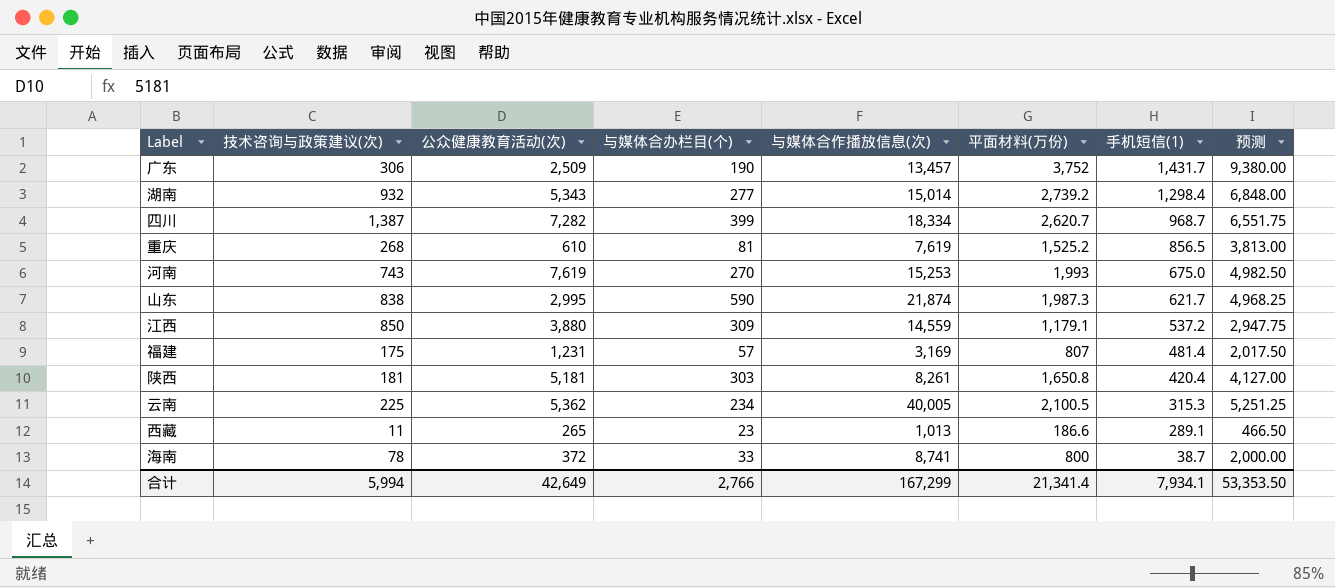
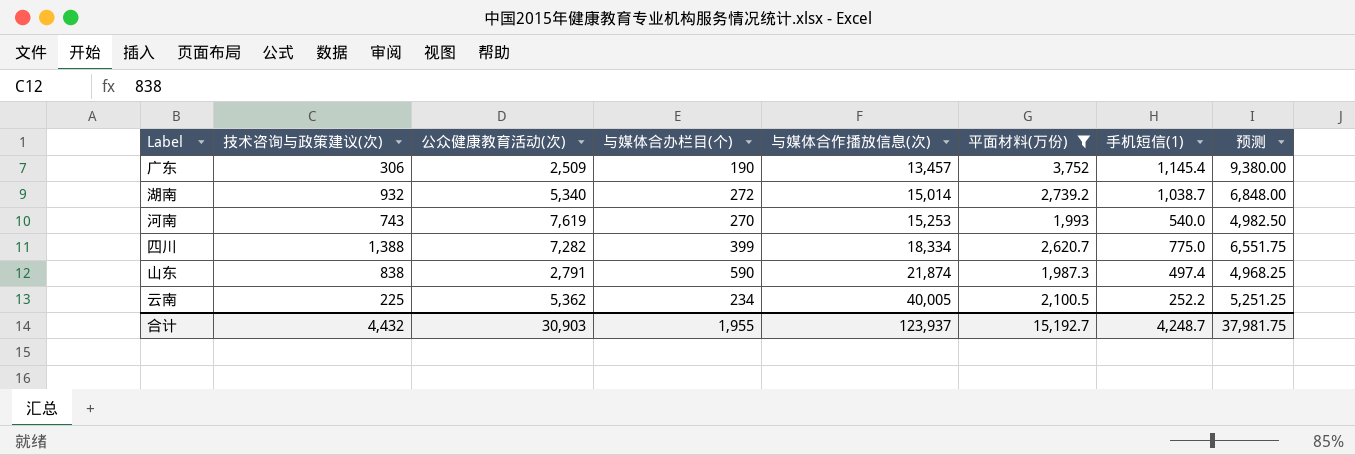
filter: none -> 平面材料(万份) >= 1,987.3
row order: 手机短信(1) descending -> 与媒体合作播放信息(次) ascending
广东 | 手机短信(1): 1,431.7 -> 1,145.4
湖南 | 公众健康教育活动(次): 5,343 -> 5,340
湖南 | 与媒体合办栏目(个): 277 -> 272
湖南 | 手机短信(1): 1,298.4 -> 1,038.7
河南 | 手机短信(1): 675.0 -> 540.0
四川 | 技术咨询与政策建议(次): 1,387 -> 1,388
四川 | 手机短信(1): 968.7 -> 775.0
山东 | 公众健康教育活动(次): 2,995 -> 2,791
山东 | 手机短信(1): 621.7 -> 497.4
云南 | 手机短信(1): 315.3 -> 252.2
合计 | 技术咨询与政策建议(次): 5,994 -> 4,432
合计 | 公众健康教育活动(次): 42,649 -> 30,903
合计 | 与媒体合办栏目(个): 2,766 -> 1,955
合计 | 与媒体合作播放信息(次): 167,299 -> 123,937
合计 | 平面材料(万份): 21,341.4 -> 15,192.7
合计 | 手机短信(1): 7,934.1 -> 4,248.7
合计 | 预测: 53,353.50 -> 37,981.75

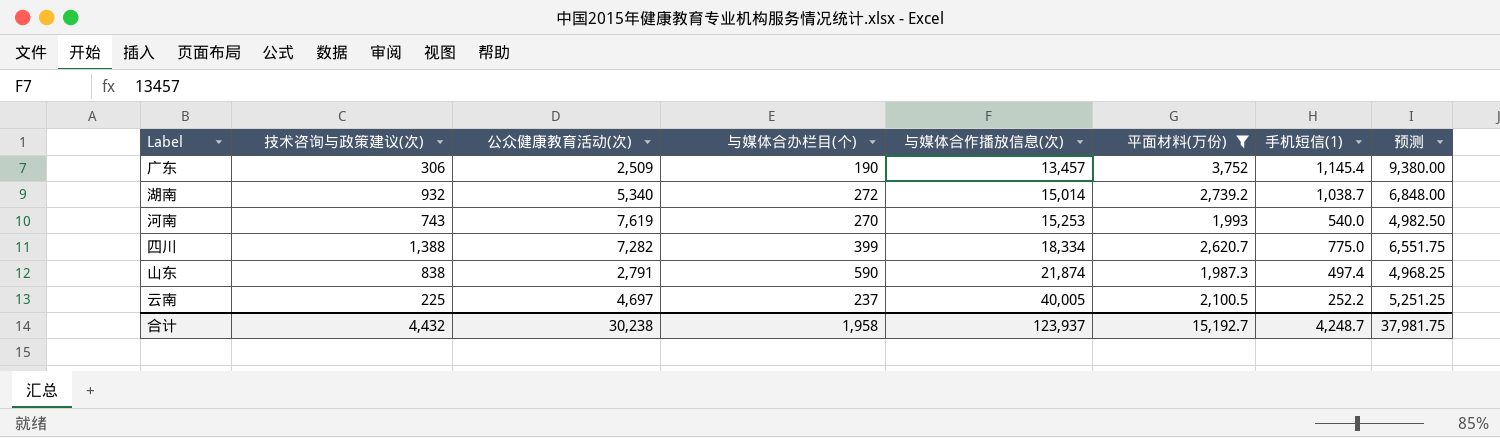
云南 | 公众健康教育活动(次): 5,362 -> 4,697
云南 | 与媒体合办栏目(个): 234 -> 237
合计 | 公众健康教育活动(次): 30,903 -> 30,238
合计 | 与媒体合办栏目(个): 1,955 -> 1,958

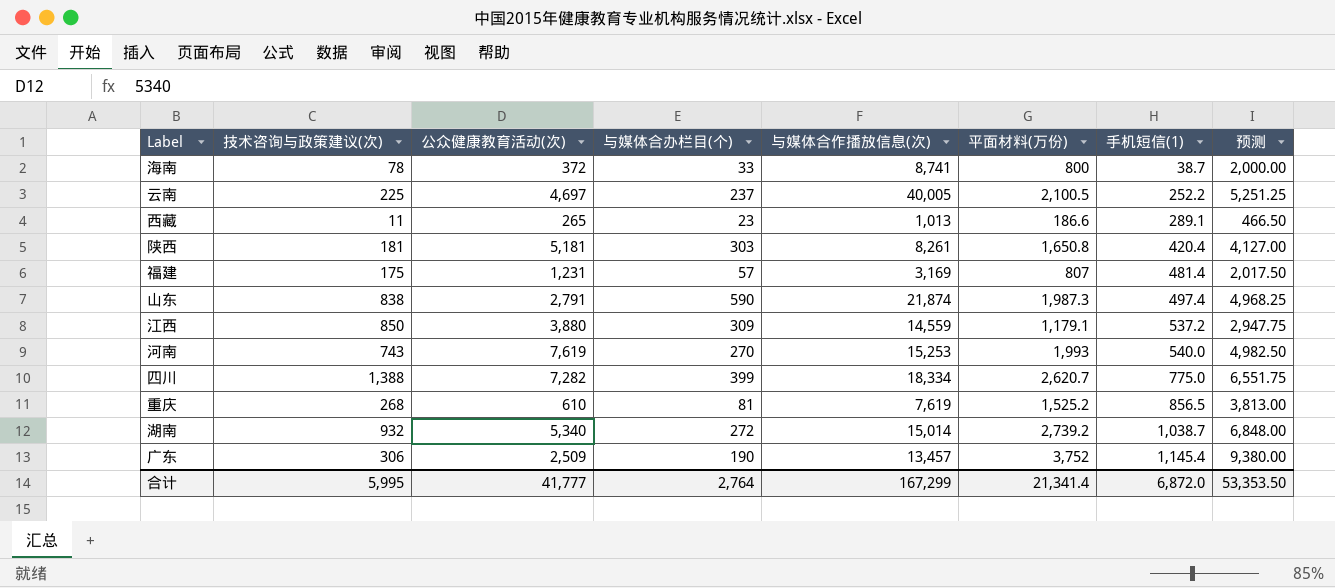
filter: 平面材料(万份) >= 1,987.3 -> none
row order: 与媒体合作播放信息(次) ascending -> 手机短信(1) ascending
合计 | 技术咨询与政策建议(次): 4,432 -> 5,995
合计 | 公众健康教育活动(次): 30,238 -> 41,777
合计 | 与媒体合办栏目(个): 1,958 -> 2,764
合计 | 与媒体合作播放信息(次): 123,937 -> 167,299
合计 | 平面材料(万份): 15,192.7 -> 21,341.4
合计 | 手机短信(1): 4,248.7 -> 6,872.0
合计 | 预测: 37,981.75 -> 53,353.50

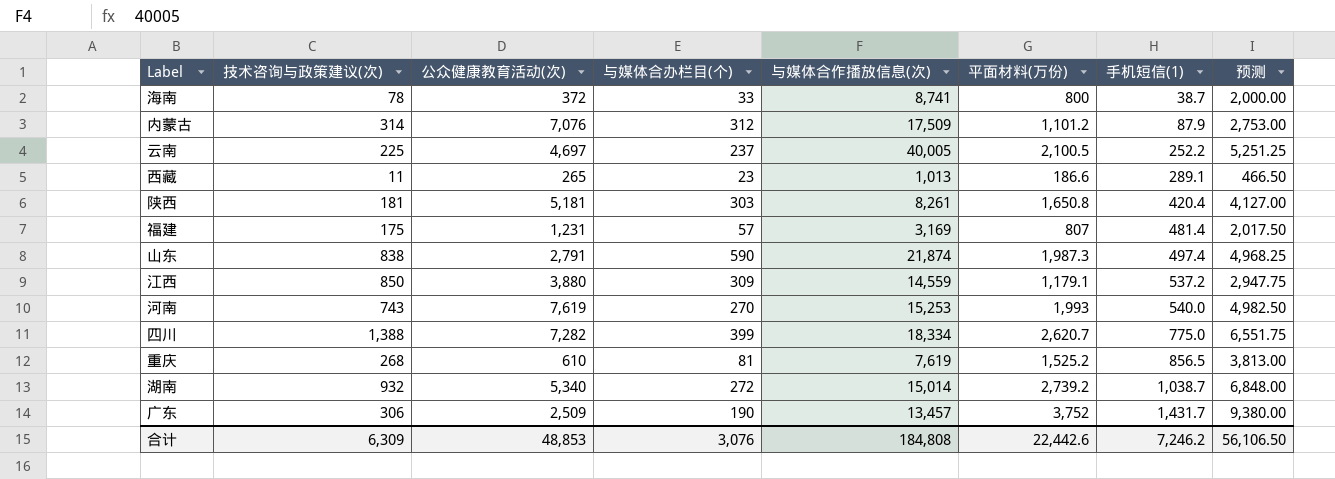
row 内蒙古: none -> 314 | 7,076 | 312 | 17,509 | 1,101.2 | 87.9 | 2,753.00
广东 | 手机短信(1): 1,145.4 -> 1,431.7
合计 | 技术咨询与政策建议(次): 5,995 -> 6,309
合计 | 公众健康教育活动(次): 41,777 -> 48,853
合计 | 与媒体合办栏目(个): 2,764 -> 3,076
合计 | 与媒体合作播放信息(次): 167,299 -> 184,808
合计 | 平面材料(万份): 21,341.4 -> 22,442.6
合计 | 手机短信(1): 6,872.0 -> 7,246.2
合计 | 预测: 53,353.50 -> 56,106.50

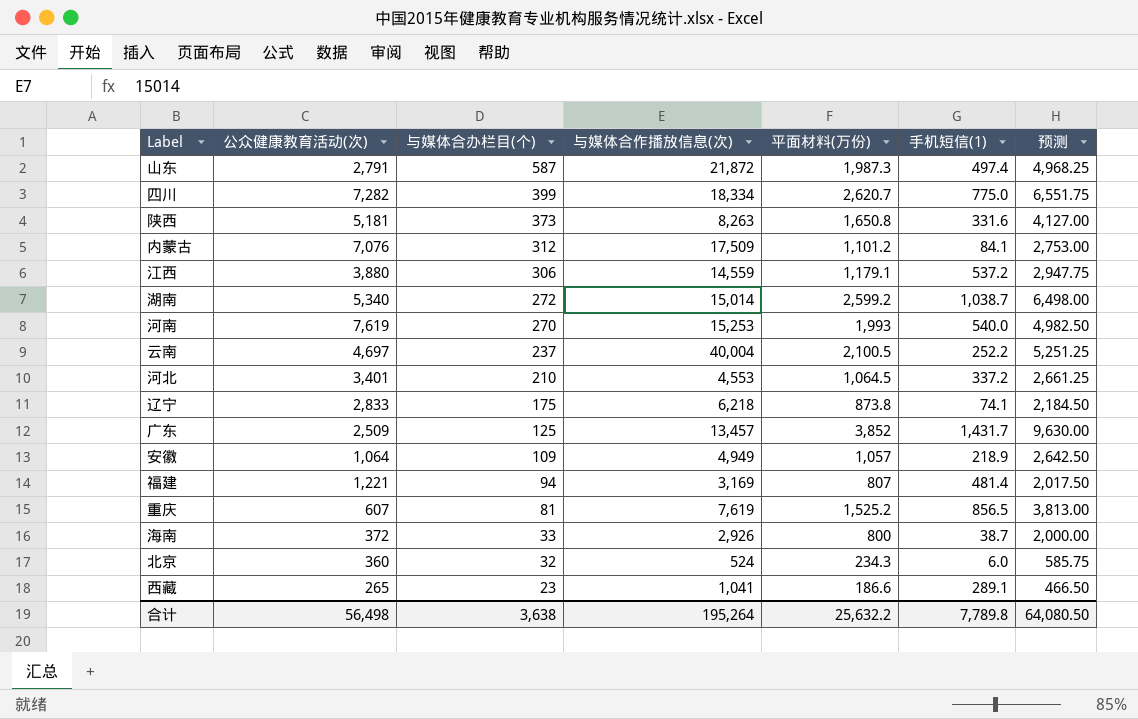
row order: 手机短信(1) ascending -> 与媒体合办栏目(个) descending
column 技术咨询与政策建议(次) | position: 2 -> none
山东 | 与媒体合办栏目(个): 590 -> 587
山东 | 与媒体合作播放信息(次): 21,874 -> 21,872
陕西 | 与媒体合办栏目(个): 303 -> 373
陕西 | 与媒体合作播放信息(次): 8,261 -> 8,263
陕西 | 手机短信(1): 420.4 -> 331.6
内蒙古 | 手机短信(1): 87.9 -> 84.1
江西 | 与媒体合办栏目(个): 309 -> 306
湖南 | 平面材料(万份): 2,739.2 -> 2,599.2
湖南 | 预测: 6,848.00 -> 6,498.00
云南 | 与媒体合作播放信息(次): 40,005 -> 40,004
row 河北: none -> 3,401 | 210 | 4,553 | 1,064.5 | 337.2 | 2,661.25
row 辽宁: none -> 2,833 | 175 | 6,218 | 873.8 | 74.1 | 2,184.50
广东 | 与媒体合办栏目(个): 190 -> 125
广东 | 平面材料(万份): 3,752 -> 3,852
广东 | 预测: 9,380.00 -> 9,630.00
row 安徽: none -> 1,064 | 109 | 4,949 | 1,057 | 218.9 | 2,642.50
福建 | 公众健康教育活动(次): 1,231 -> 1,221
福建 | 与媒体合办栏目(个): 57 -> 94
重庆 | 公众健康教育活动(次): 610 -> 607
海南 | 与媒体合作播放信息(次): 8,741 -> 2,926
row 北京: none -> 360 | 32 | 524 | 234.3 | 6.0 | 585.75
西藏 | 与媒体合作播放信息(次): 1,013 -> 1,041
合计 | 公众健康教育活动(次): 48,853 -> 56,498
合计 | 与媒体合办栏目(个): 3,076 -> 3,638
合计 | 与媒体合作播放信息(次): 184,808 -> 195,264
合计 | 平面材料(万份): 22,442.6 -> 25,632.2
合计 | 手机短信(1): 7,246.2 -> 7,789.8
合计 | 预测: 56,106.50 -> 64,080.50

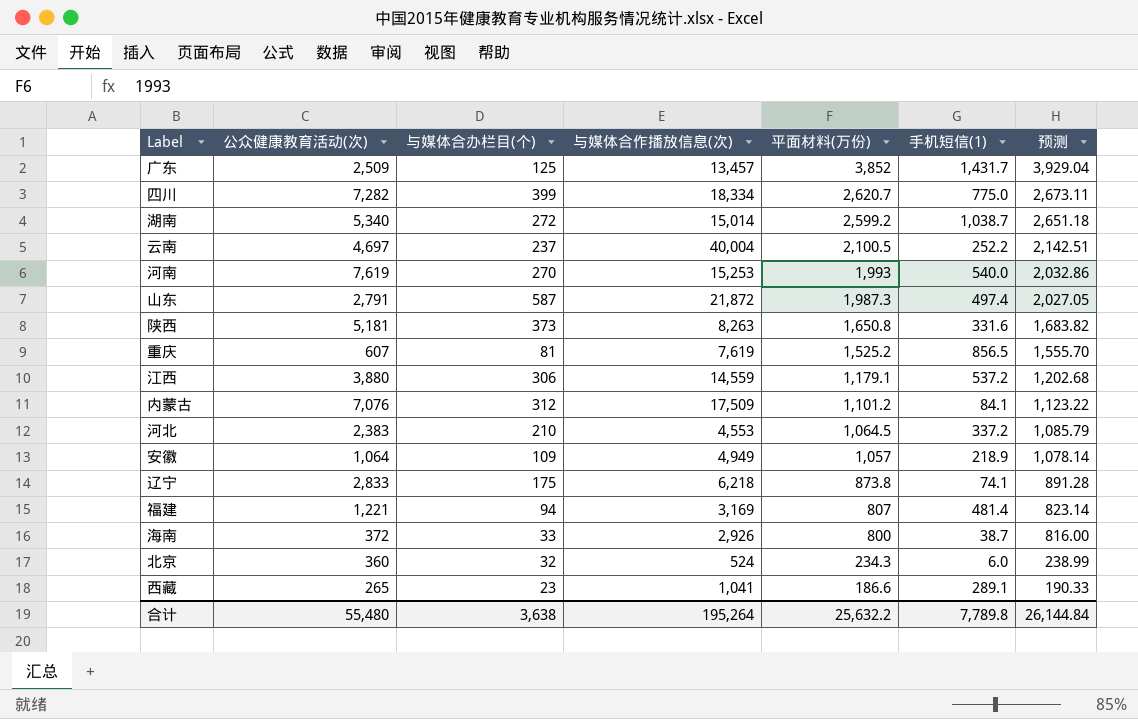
row order: 与媒体合办栏目(个) descending -> 平面材料(万份) descending
column 预测 | formula: [平面材料(万份)] * 2.5 -> [平面材料(万份)] * 1.02
河北 | 公众健康教育活动(次): 3,401 -> 2,383
合计 | 公众健康教育活动(次): 56,498 -> 55,480
合计 | 预测: 64,080.50 -> 26,144.84

